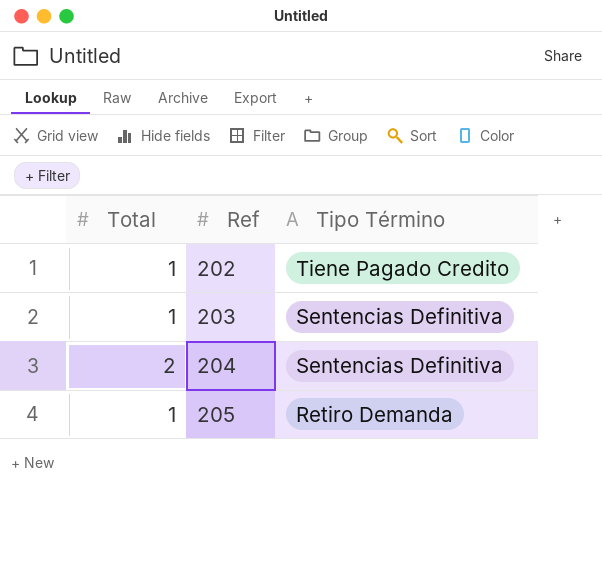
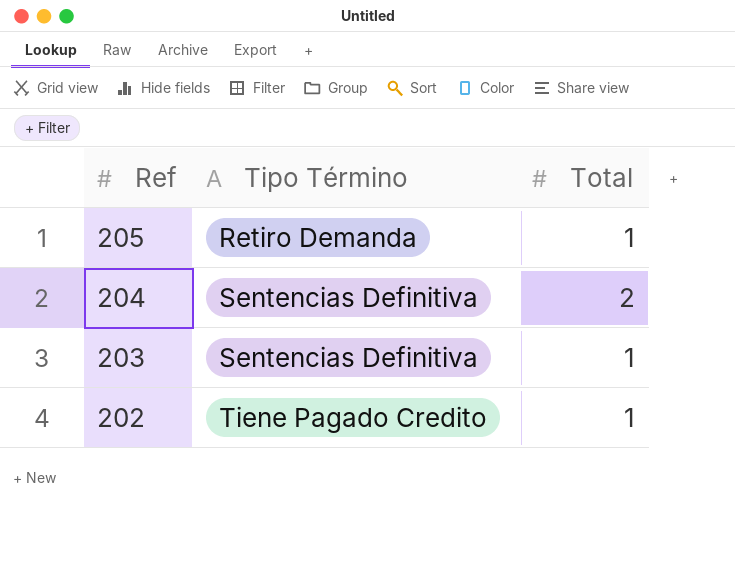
row order: Ref ascending -> Ref descending
column Total | position: 1 -> 3

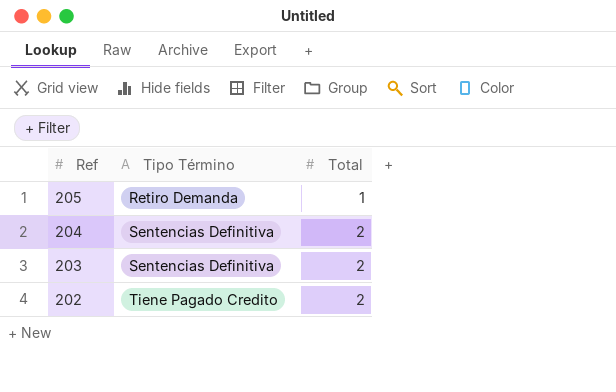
203 | Total: 1 -> 2
202 | Total: 1 -> 2

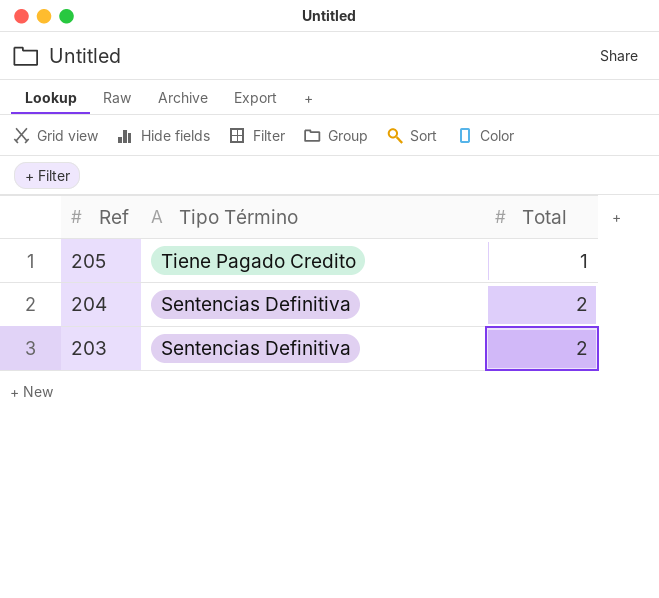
row 202: Tiene Pagado Credito | 2 -> none
205 | Tipo Término: Retiro Demanda -> Tiene Pagado Credito

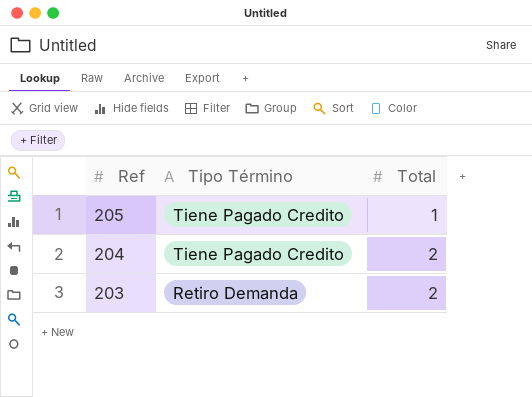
204 | Tipo Término: Sentencias Definitiva -> Tiene Pagado Credito
203 | Tipo Término: Sentencias Definitiva -> Retiro Demanda

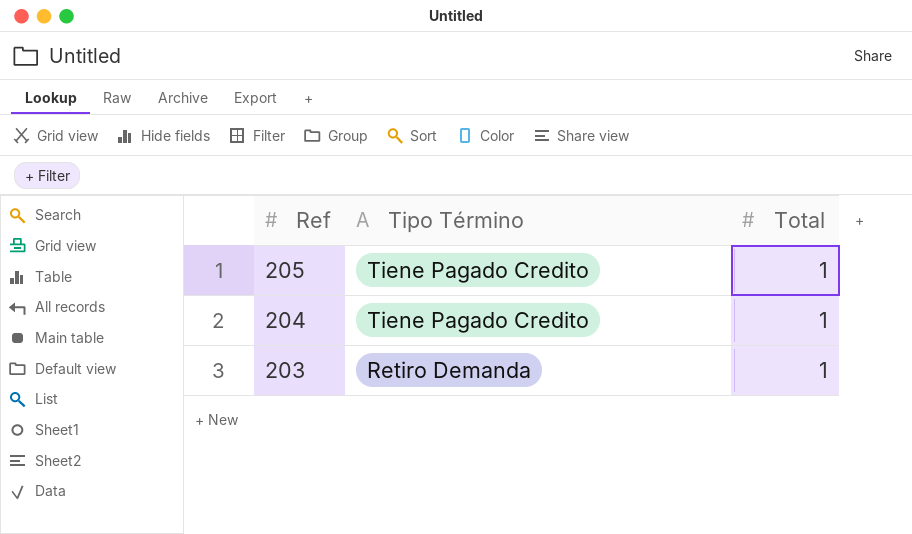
204 | Total: 2 -> 1
203 | Total: 2 -> 1

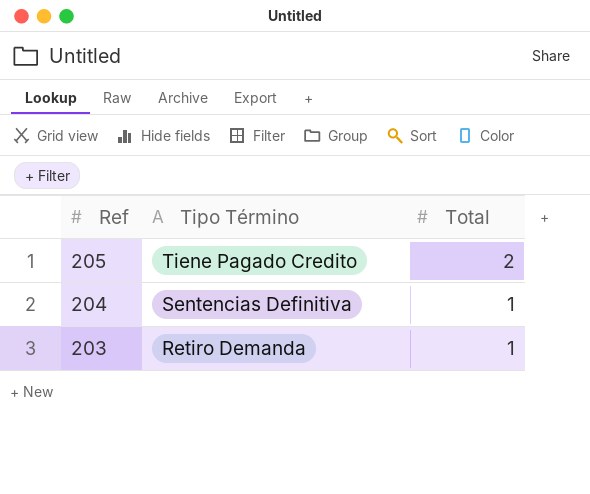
205 | Total: 1 -> 2
204 | Tipo Término: Tiene Pagado Credito -> Sentencias Definitiva

